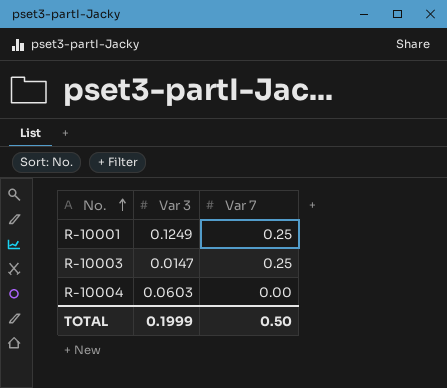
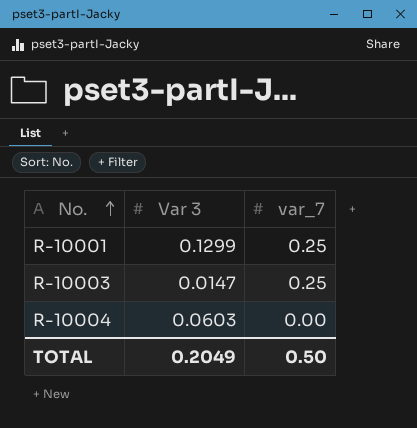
column name: Var 7 -> var_7
R-10001 | Var 3: 0.1249 -> 0.1299
TOTAL | Var 3: 0.1999 -> 0.2049

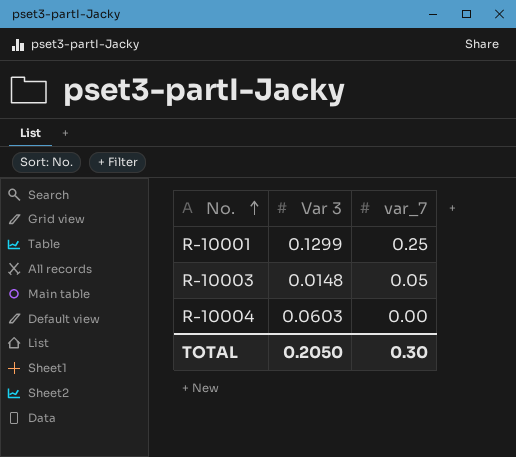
R-10003 | Var 3: 0.0147 -> 0.0148
R-10003 | var_7: 0.25 -> 0.05
TOTAL | Var 3: 0.2049 -> 0.2050
TOTAL | var_7: 0.50 -> 0.30

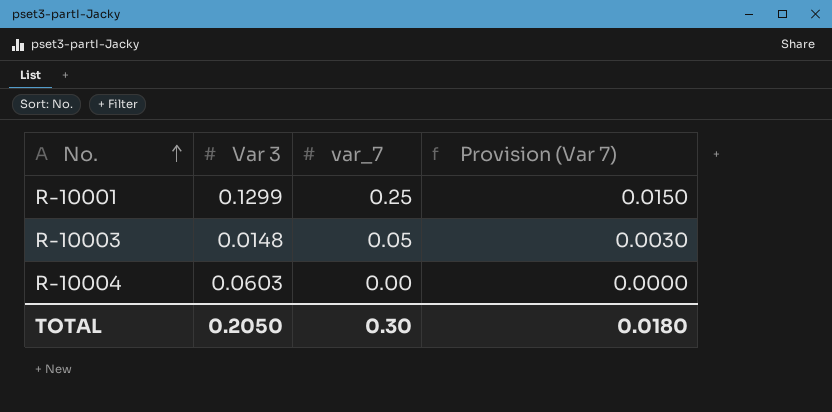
column Provision (Var 7) | formula: none -> [var_7] * 0.06

